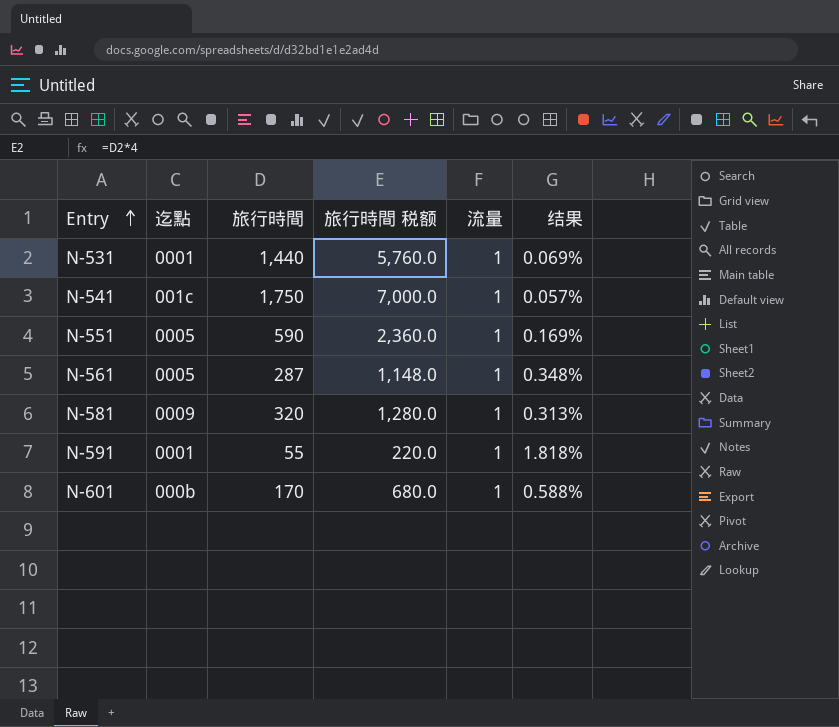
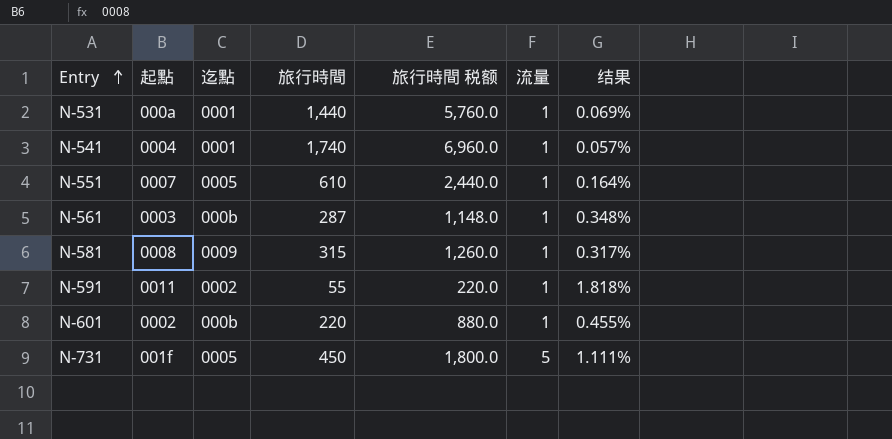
column 起點 | position: none -> 2
N-541 | 迄點: 001c -> 0001
N-541 | 旅行時間: 1,750 -> 1,740
N-541 | 旅行時間 税额: 7,000.0 -> 6,960.0
N-551 | 旅行時間: 590 -> 610
N-551 | 旅行時間 税额: 2,360.0 -> 2,440.0
N-551 | 结果: 0.169% -> 0.164%
N-561 | 迄點: 0005 -> 000b
N-581 | 旅行時間: 320 -> 315
N-581 | 旅行時間 税额: 1,280.0 -> 1,260.0
N-581 | 结果: 0.313% -> 0.317%
N-591 | 迄點: 0001 -> 0002
N-601 | 旅行時間: 170 -> 220
N-601 | 旅行時間 税额: 680.0 -> 880.0
N-601 | 结果: 0.588% -> 0.455%
row N-731: none -> 001f | 0005 | 450 | 1,800.0 | 5 | 1.111%

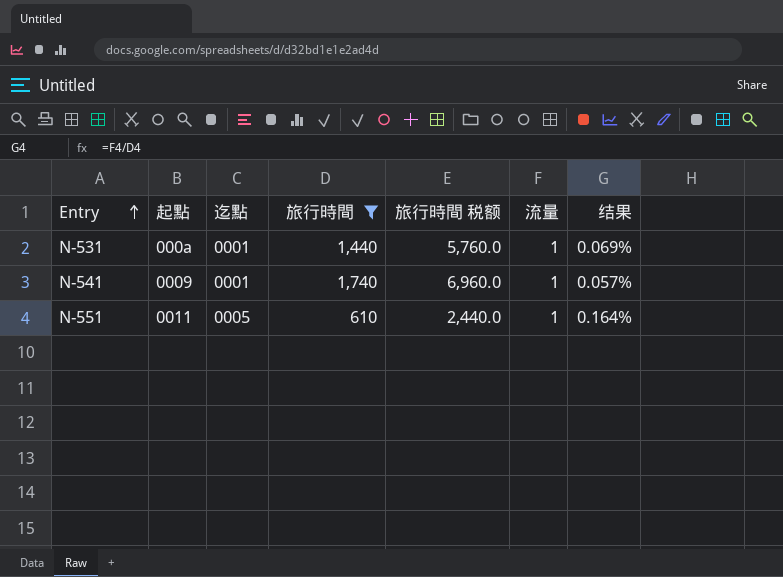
filter: none -> 旅行時間 >= 610
N-541 | 起點: 0004 -> 0009
N-551 | 起點: 0007 -> 0011

